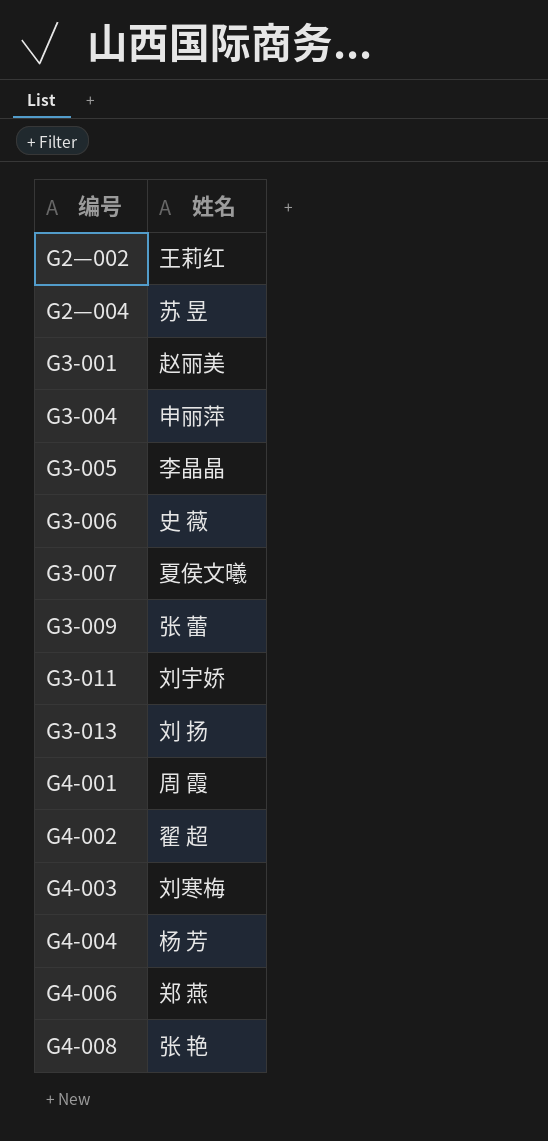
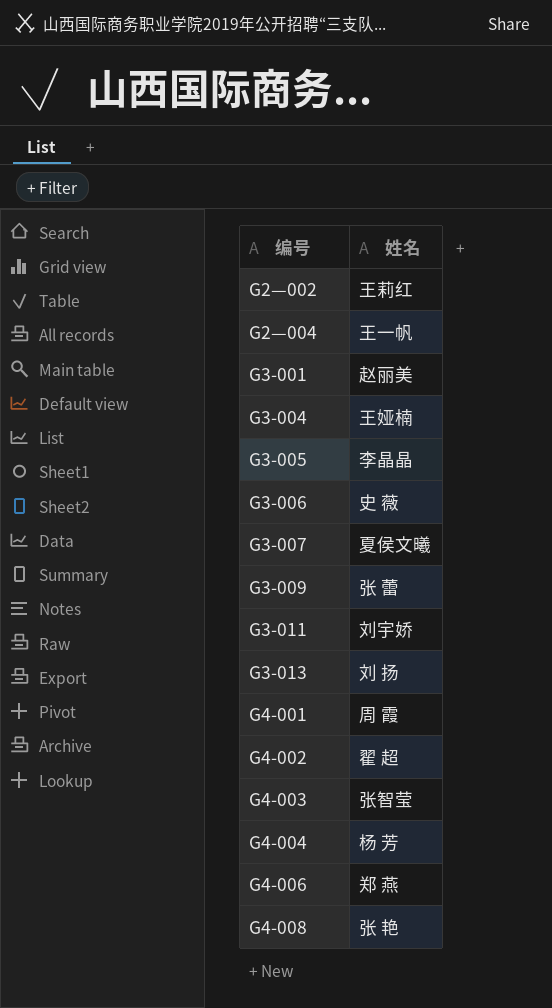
G2—004 | 姓名: 苏 昱 -> 王一帆
G3-004 | 姓名: 申丽萍 -> 王娅楠
G4-003 | 姓名: 刘寒梅 -> 张智莹

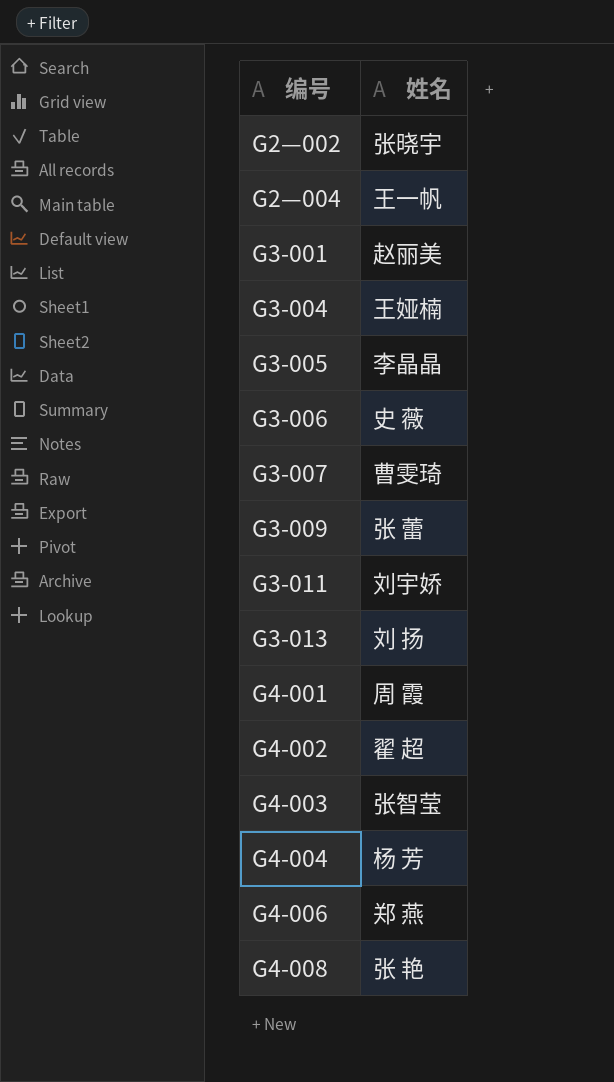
G2—002 | 姓名: 王莉红 -> 张晓宇
G3-007 | 姓名: 夏侯文曦 -> 曹雯琦

